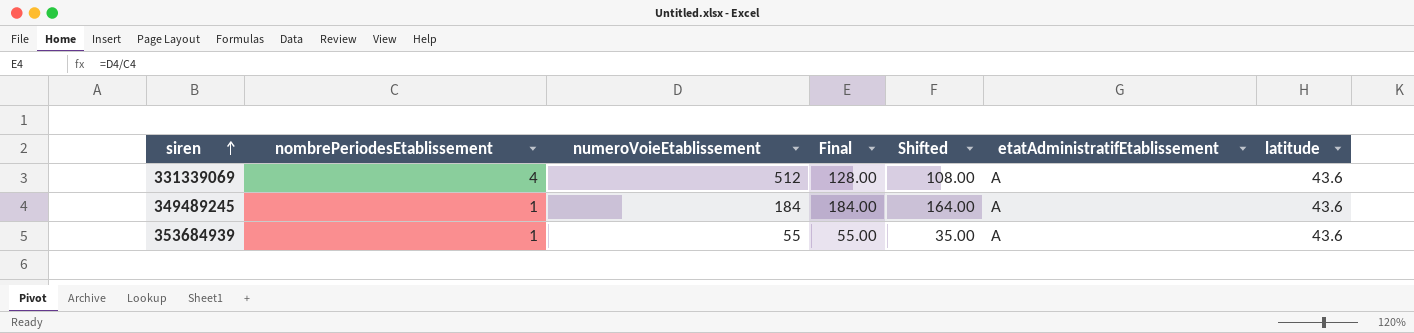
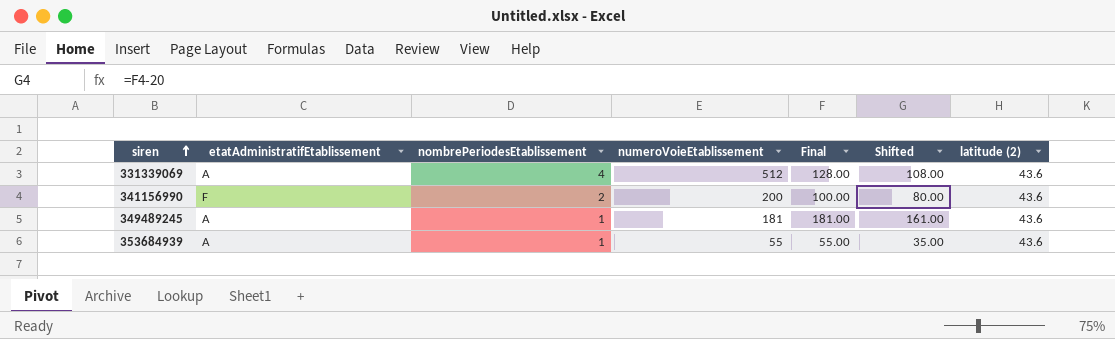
column etatAdministratifEtablissement | position: 6 -> 2
column name: latitude -> latitude (2)
row 341156990: none -> F | 2 | 200 | 100.00 | 80.00 | 43.6
349489245 | numeroVoieEtablissement: 184 -> 181
349489245 | Final: 184.00 -> 181.00
349489245 | Shifted: 164.00 -> 161.00

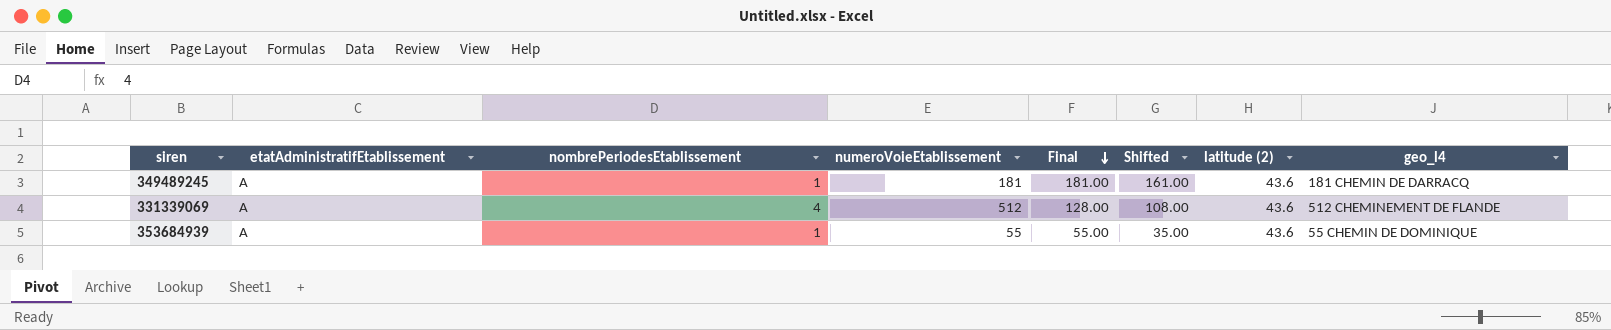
row order: siren ascending -> Final descending
column geo_l4 | position: none -> 8
row 341156990: F | 2 | 200 | 100.00 | 80.00 | 43.6 -> none

